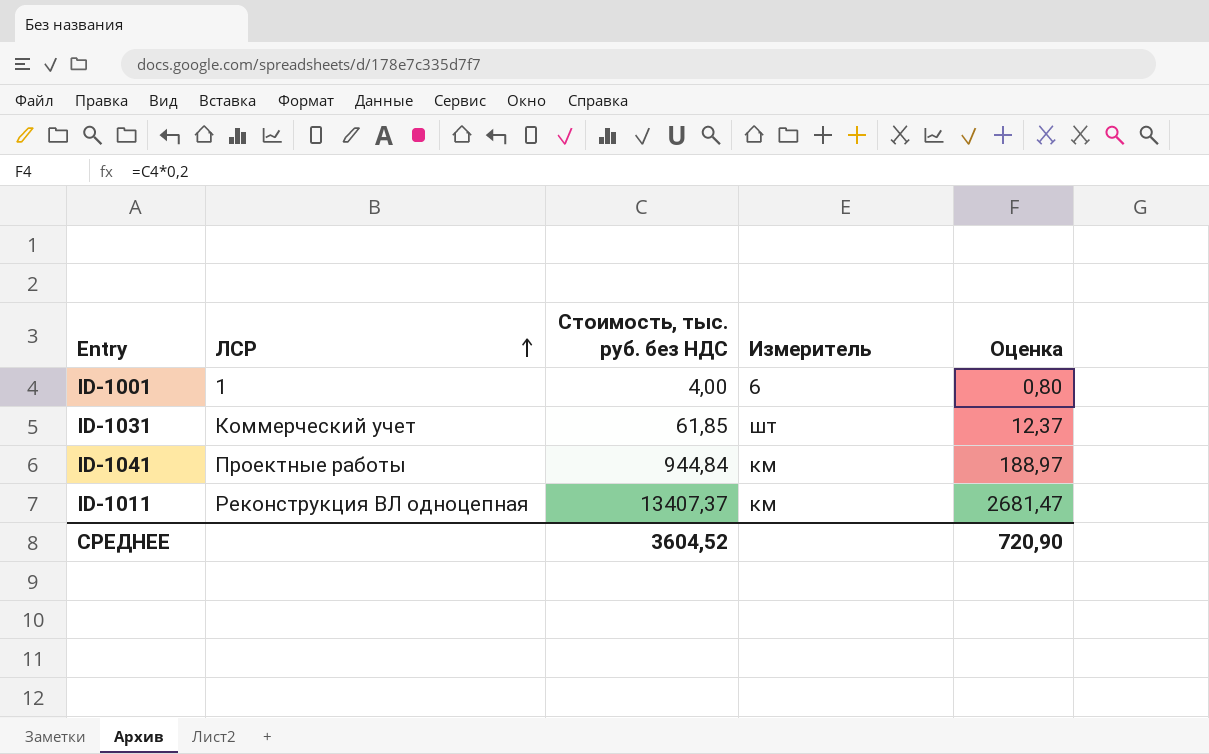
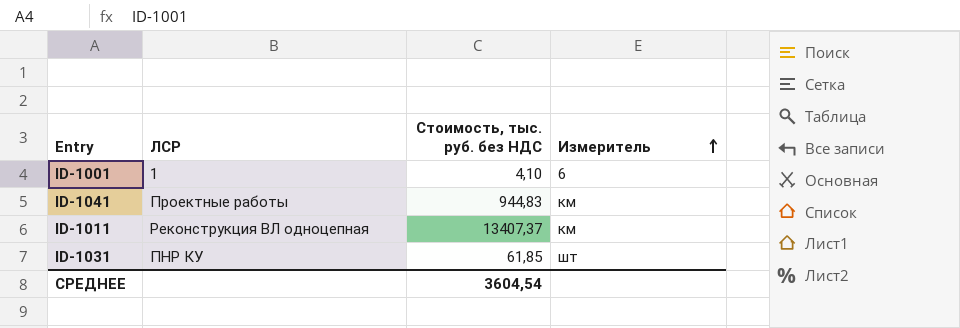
row order: ЛСР ascending -> Измеритель ascending
column Оценка | formula: [Стоимость, тыс. руб. без НДС] * 0,2 -> none
ID-1001 | Стоимость, тыс. руб. без НДС: 4,00 -> 4,10
ID-1041 | Стоимость, тыс. руб. без НДС: 944,84 -> 944,83
ID-1031 | ЛСР: Коммерческий учет -> ПНР КУ
СРЕДНЕЕ | Стоимость, тыс. руб. без НДС: 3604,52 -> 3604,54

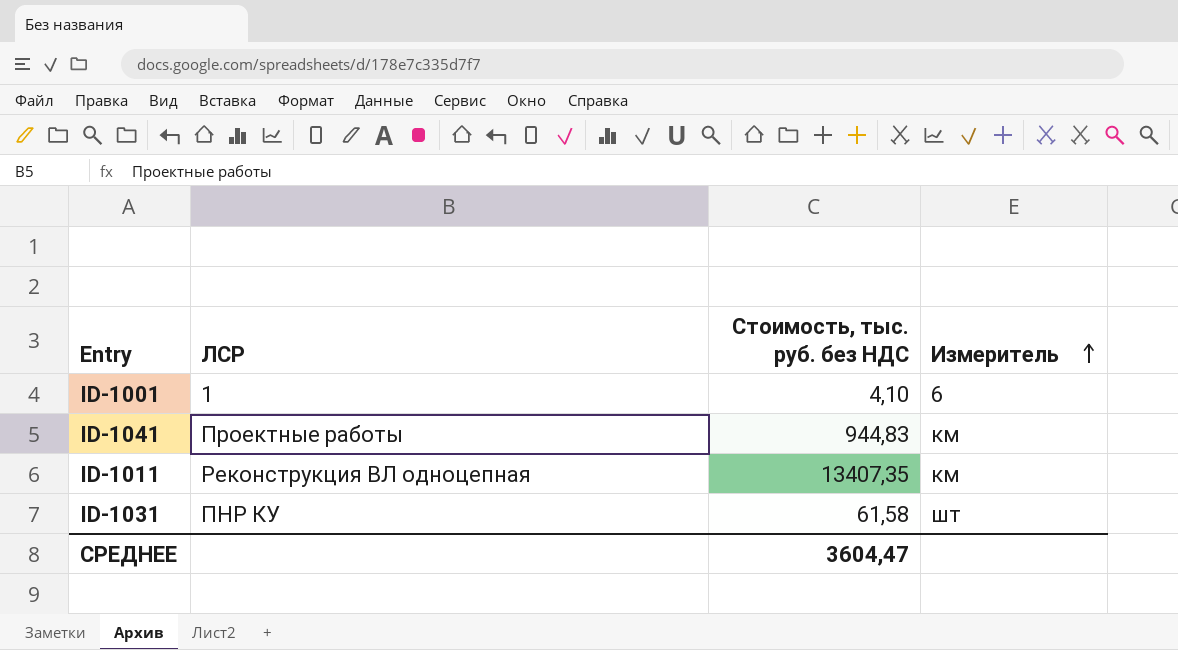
ID-1011 | Стоимость, тыс. руб. без НДС: 13407,37 -> 13407,35
ID-1031 | Стоимость, тыс. руб. без НДС: 61,85 -> 61,58
СРЕДНЕЕ | Стоимость, тыс. руб. без НДС: 3604,54 -> 3604,47

